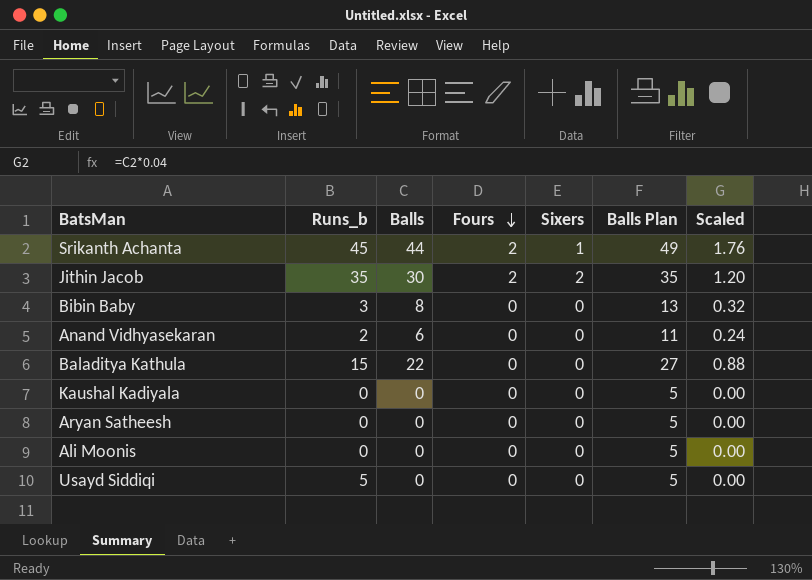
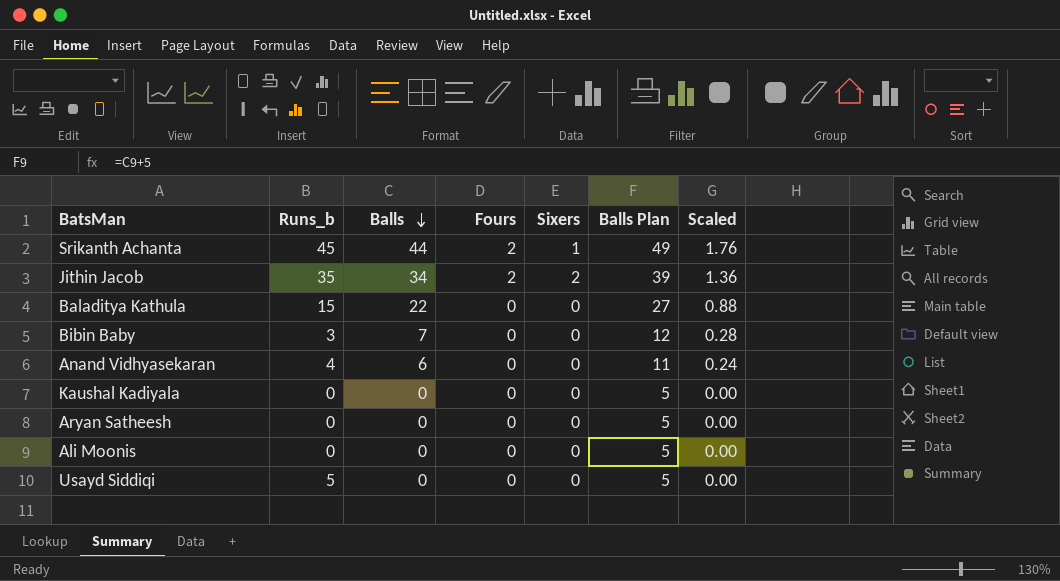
row order: Fours descending -> Balls descending
Jithin Jacob | Balls: 30 -> 34
Jithin Jacob | Balls Plan: 35 -> 39
Jithin Jacob | Scaled: 1.20 -> 1.36
Bibin Baby | Balls: 8 -> 7
Bibin Baby | Balls Plan: 13 -> 12
Bibin Baby | Scaled: 0.32 -> 0.28
Anand Vidhyasekaran | Runs_b: 2 -> 4

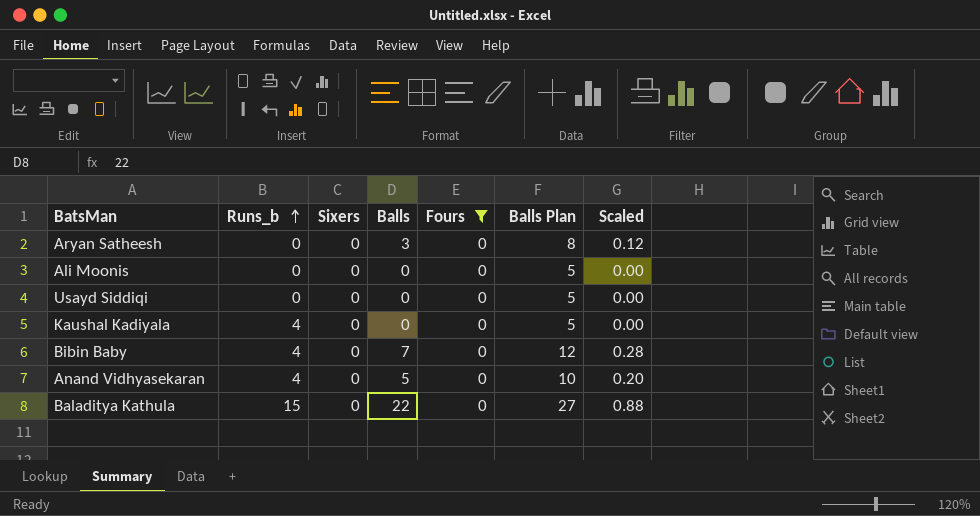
filter: none -> Fours = 0
row order: Balls descending -> Runs_b ascending
column Sixers | position: 5 -> 3
Aryan Satheesh | Balls: 0 -> 3
Aryan Satheesh | Balls Plan: 5 -> 8
Aryan Satheesh | Scaled: 0.00 -> 0.12
Usayd Siddiqi | Runs_b: 5 -> 0
Kaushal Kadiyala | Runs_b: 0 -> 4
Bibin Baby | Runs_b: 3 -> 4
Anand Vidhyasekaran | Balls: 6 -> 5
Anand Vidhyasekaran | Balls Plan: 11 -> 10
Anand Vidhyasekaran | Scaled: 0.24 -> 0.20

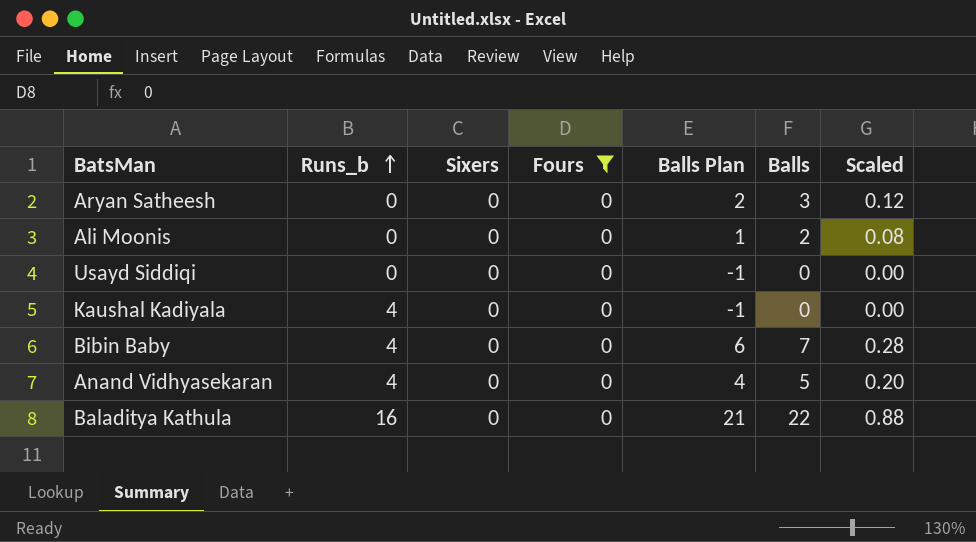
column Balls Plan | formula: [Balls] + 5 -> [Balls] - 1
column Balls | position: 4 -> 6
Ali Moonis | Balls: 0 -> 2
Ali Moonis | Scaled: 0.00 -> 0.08
Baladitya Kathula | Runs_b: 15 -> 16

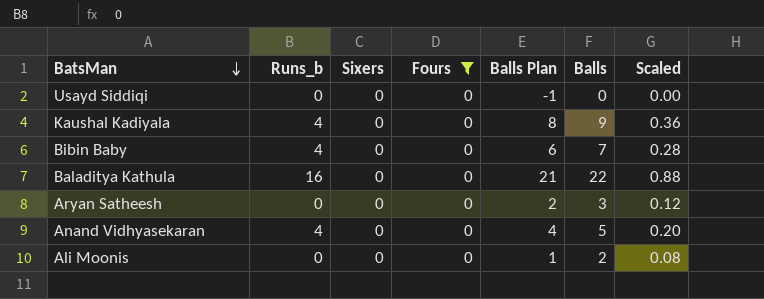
row order: Runs_b ascending -> BatsMan descending
Kaushal Kadiyala | Balls Plan: -1 -> 8
Kaushal Kadiyala | Balls: 0 -> 9
Kaushal Kadiyala | Scaled: 0.00 -> 0.36

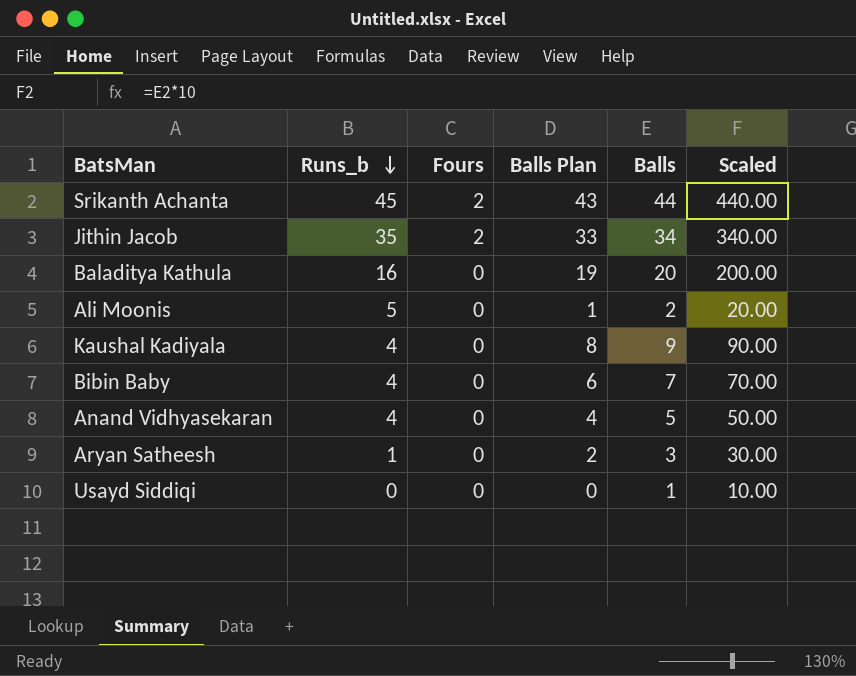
filter: Fours = 0 -> none
row order: BatsMan descending -> Runs_b descending
column Sixers | position: 3 -> none
column Scaled | formula: [Balls] * 0.04 -> [Balls] * 10
Baladitya Kathula | Balls Plan: 21 -> 19
Baladitya Kathula | Balls: 22 -> 20
Ali Moonis | Runs_b: 0 -> 5
Aryan Satheesh | Runs_b: 0 -> 1
Usayd Siddiqi | Balls Plan: -1 -> 0
Usayd Siddiqi | Balls: 0 -> 1

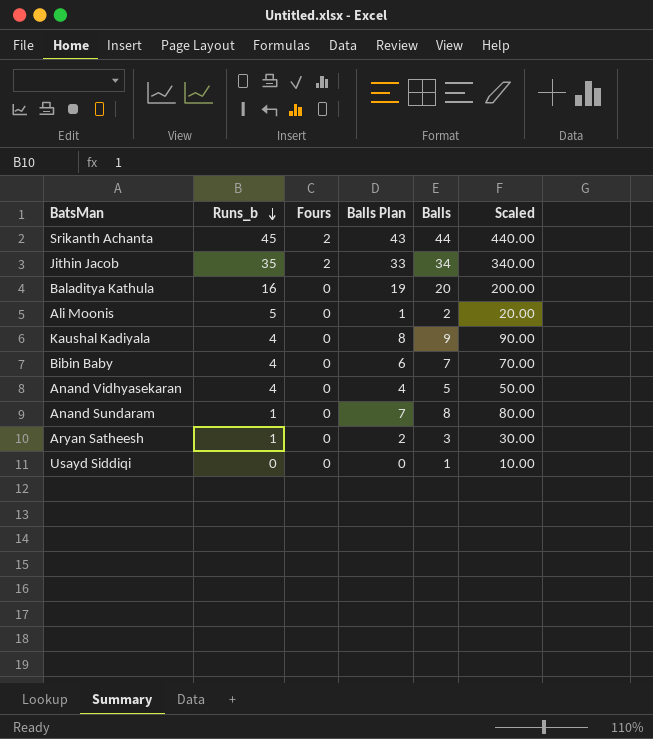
row Anand Sundaram: none -> 1 | 0 | 7 | 8 | 80.00

